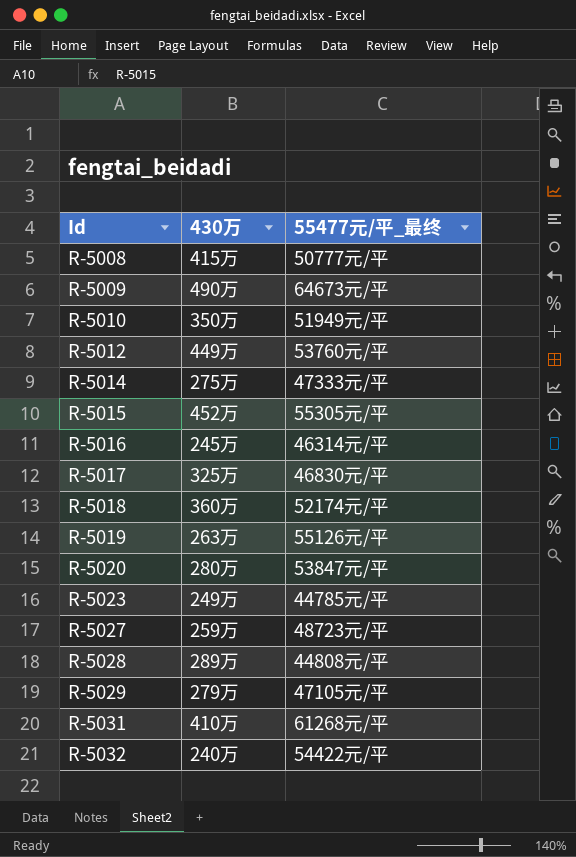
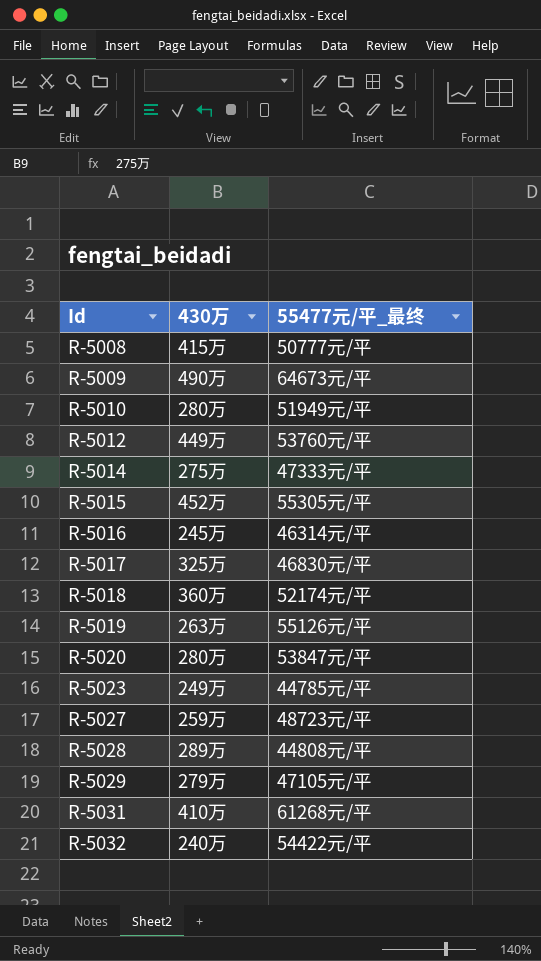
R-5010 | 430万: 350万 -> 280万

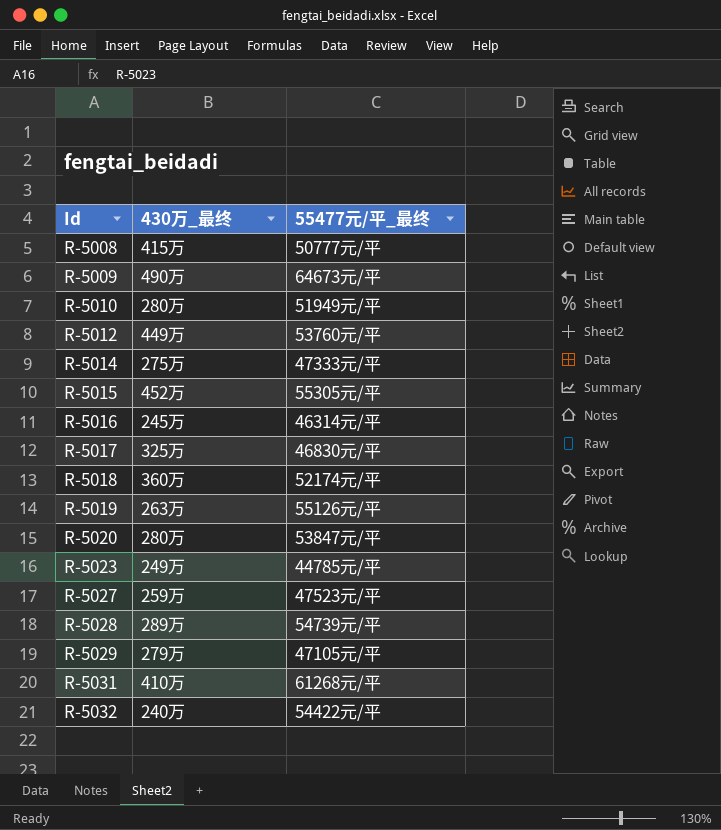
column name: 430万 -> 430万_最终
R-5027 | 55477元/平_最终: 48723元/平 -> 47523元/平
R-5028 | 55477元/平_最终: 44808元/平 -> 54739元/平

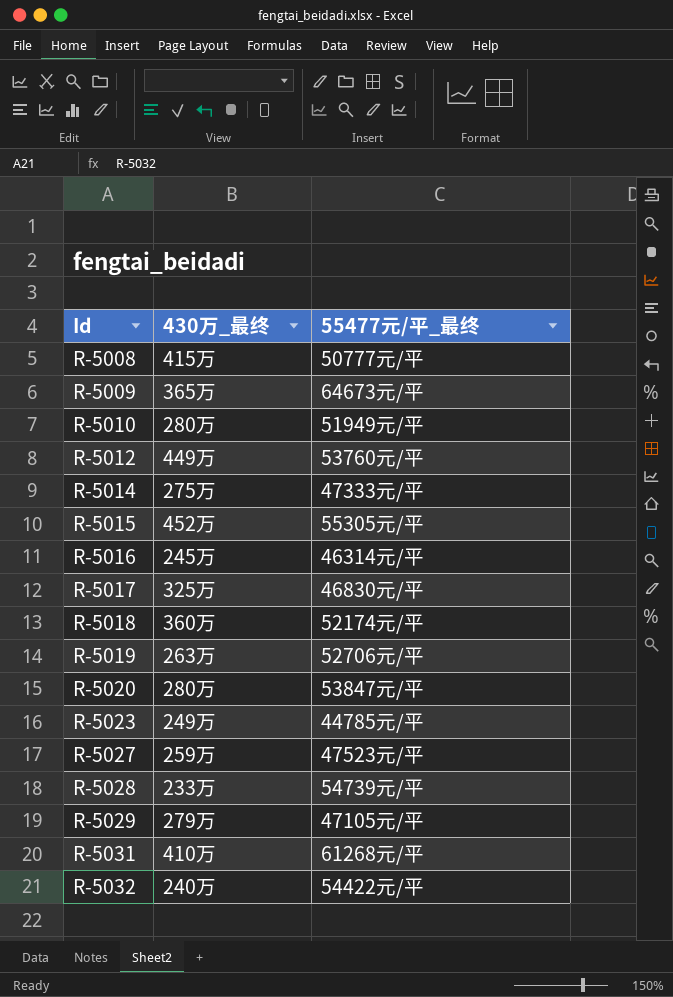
R-5009 | 430万_最终: 490万 -> 365万
R-5019 | 55477元/平_最终: 55126元/平 -> 52706元/平
R-5028 | 430万_最终: 289万 -> 233万

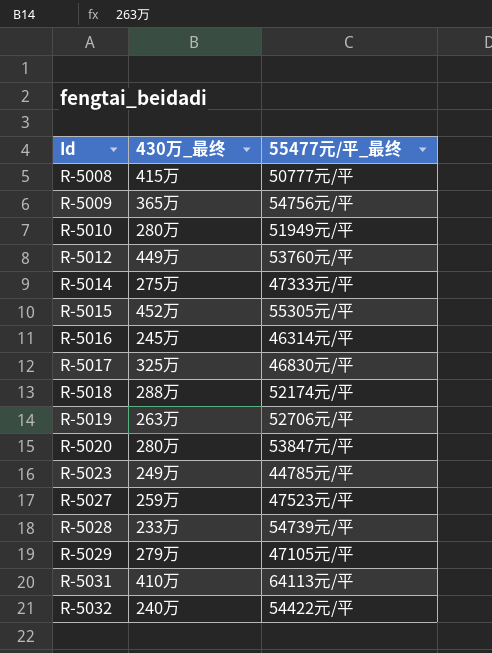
R-5009 | 55477元/平_最终: 64673元/平 -> 54756元/平
R-5018 | 430万_最终: 360万 -> 288万
R-5031 | 55477元/平_最终: 61268元/平 -> 64113元/平

